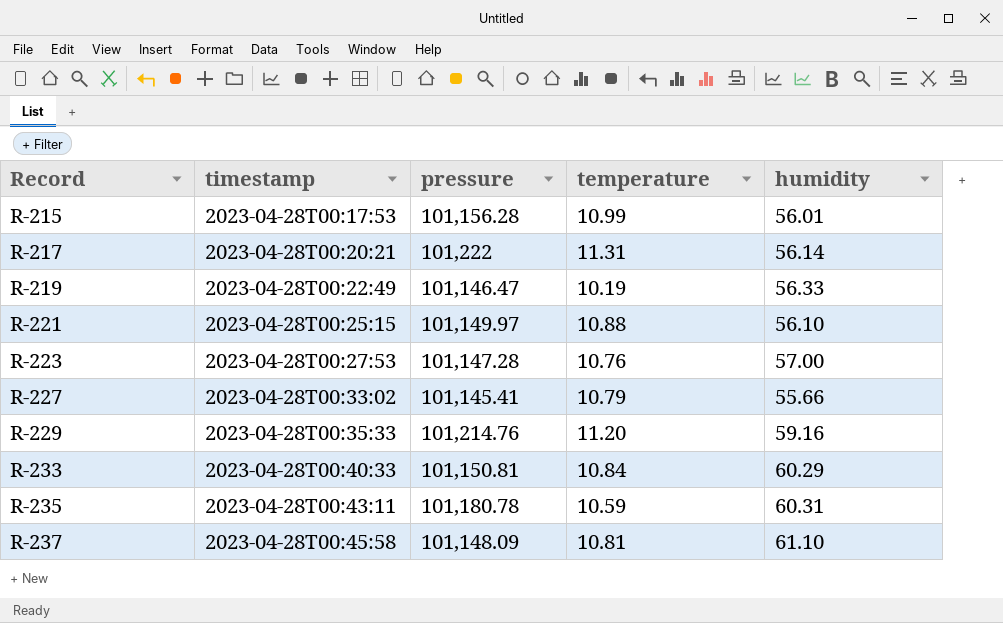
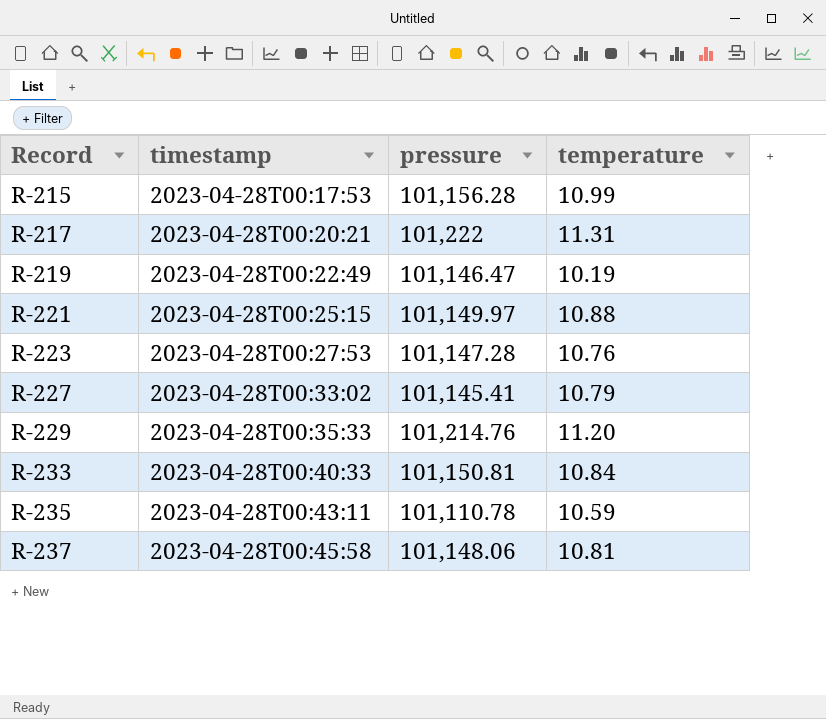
column humidity | position: 5 -> none
R-235 | pressure: 101,180.78 -> 101,110.78
R-237 | pressure: 101,148.09 -> 101,148.06

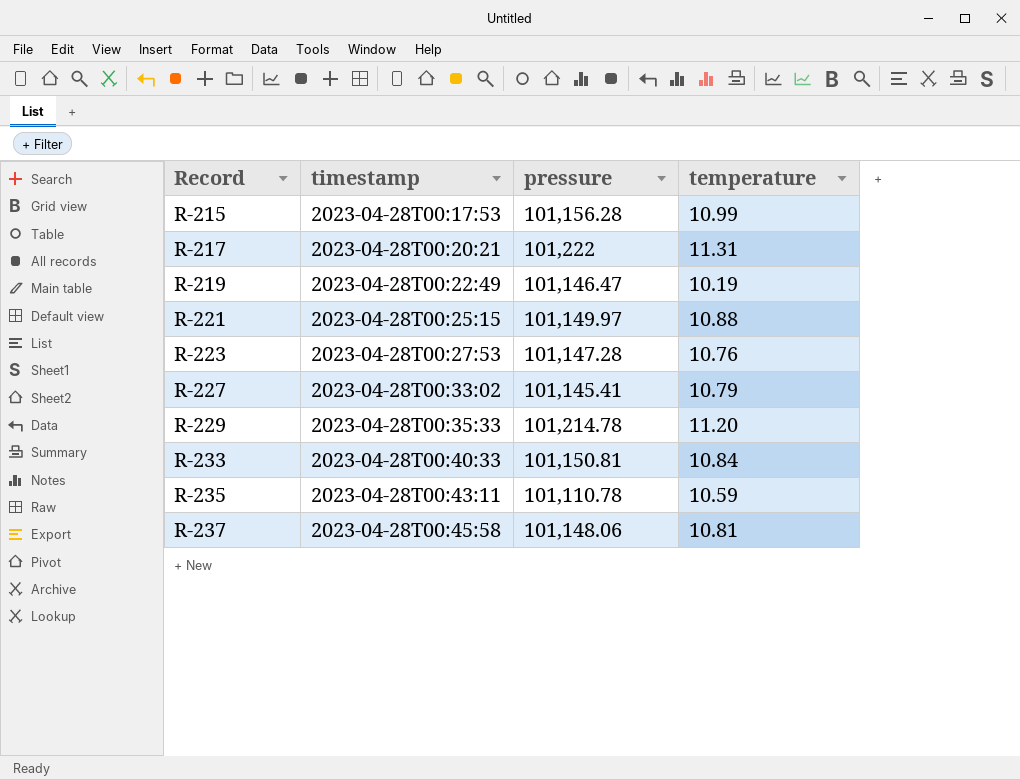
R-229 | pressure: 101,214.76 -> 101,214.78

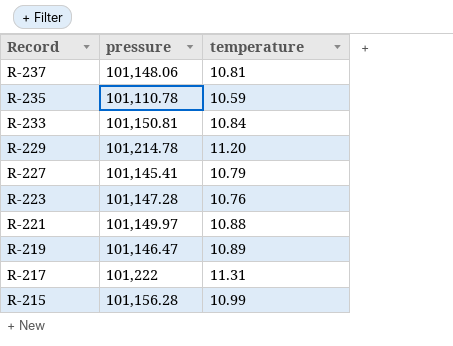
row order: Record ascending -> Record descending
column timestamp | position: 2 -> none
R-219 | temperature: 10.19 -> 10.89

